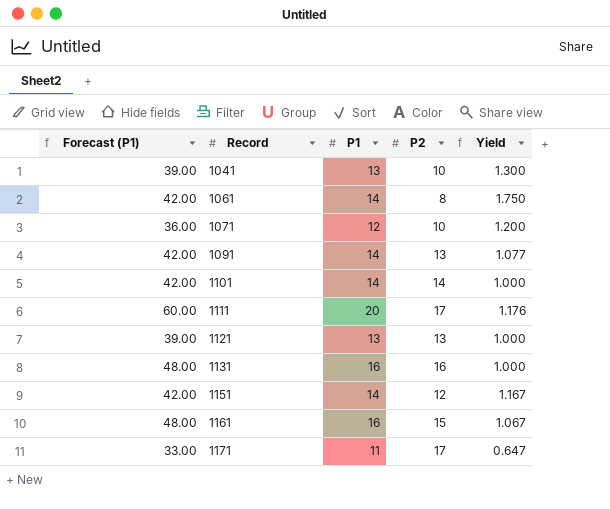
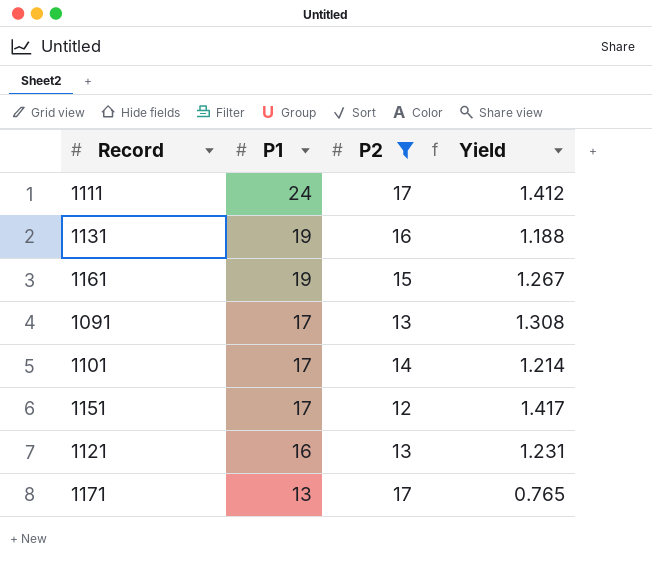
filter: none -> P2 >= 12
row order: Record ascending -> P1 descending
column Forecast (P1) | formula: [P1] * 3 -> none
1111 | P1: 20 -> 24
1111 | Yield: 1.176 -> 1.412
1131 | P1: 16 -> 19
1131 | Yield: 1.000 -> 1.188
1161 | P1: 16 -> 19
1161 | Yield: 1.067 -> 1.267
1091 | P1: 14 -> 17
1091 | Yield: 1.077 -> 1.308
1101 | P1: 14 -> 17
1101 | Yield: 1.000 -> 1.214
1151 | P1: 14 -> 17
1151 | Yield: 1.167 -> 1.417
1121 | P1: 13 -> 16
1121 | Yield: 1.000 -> 1.231
1171 | P1: 11 -> 13
1171 | Yield: 0.647 -> 0.765

